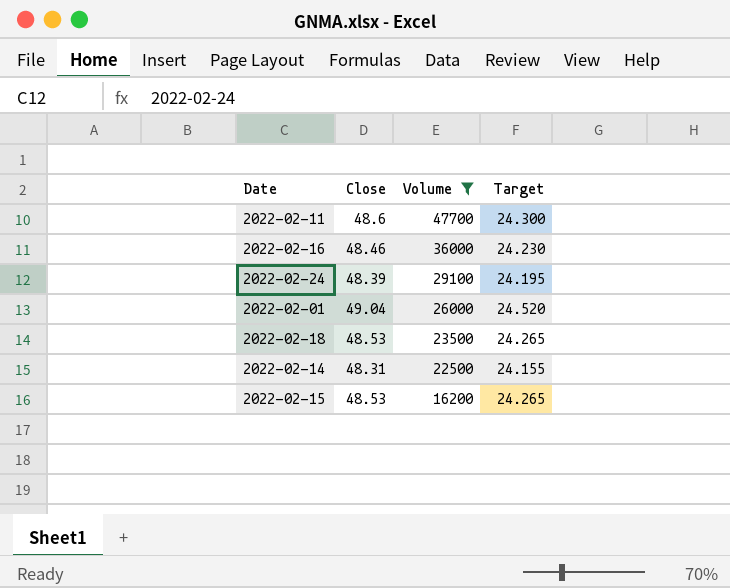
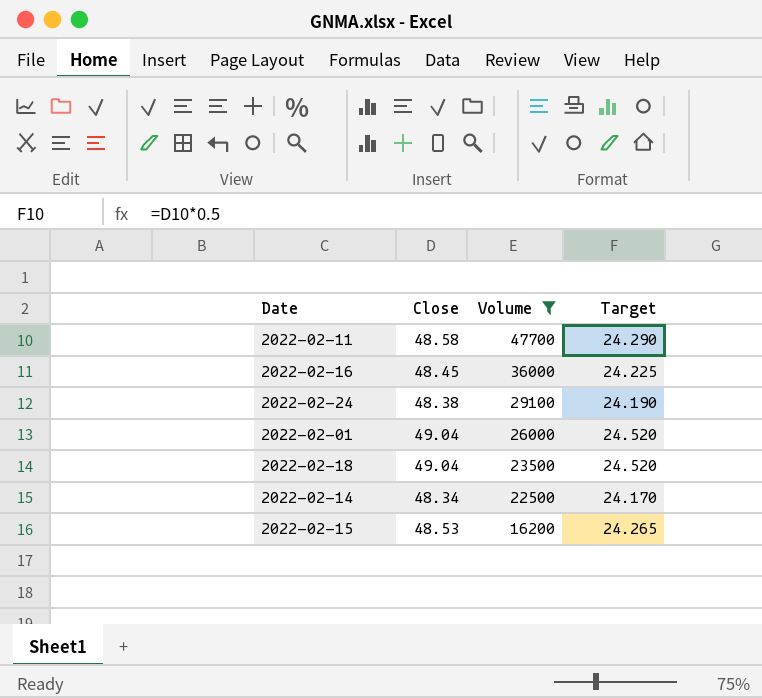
2022-02-11 | Close: 48.6 -> 48.58
2022-02-11 | Target: 24.300 -> 24.290
2022-02-16 | Close: 48.46 -> 48.45
2022-02-16 | Target: 24.230 -> 24.225
2022-02-24 | Close: 48.39 -> 48.38
2022-02-24 | Target: 24.195 -> 24.190
2022-02-18 | Close: 48.53 -> 49.04
2022-02-18 | Target: 24.265 -> 24.520
2022-02-14 | Close: 48.31 -> 48.34
2022-02-14 | Target: 24.155 -> 24.170

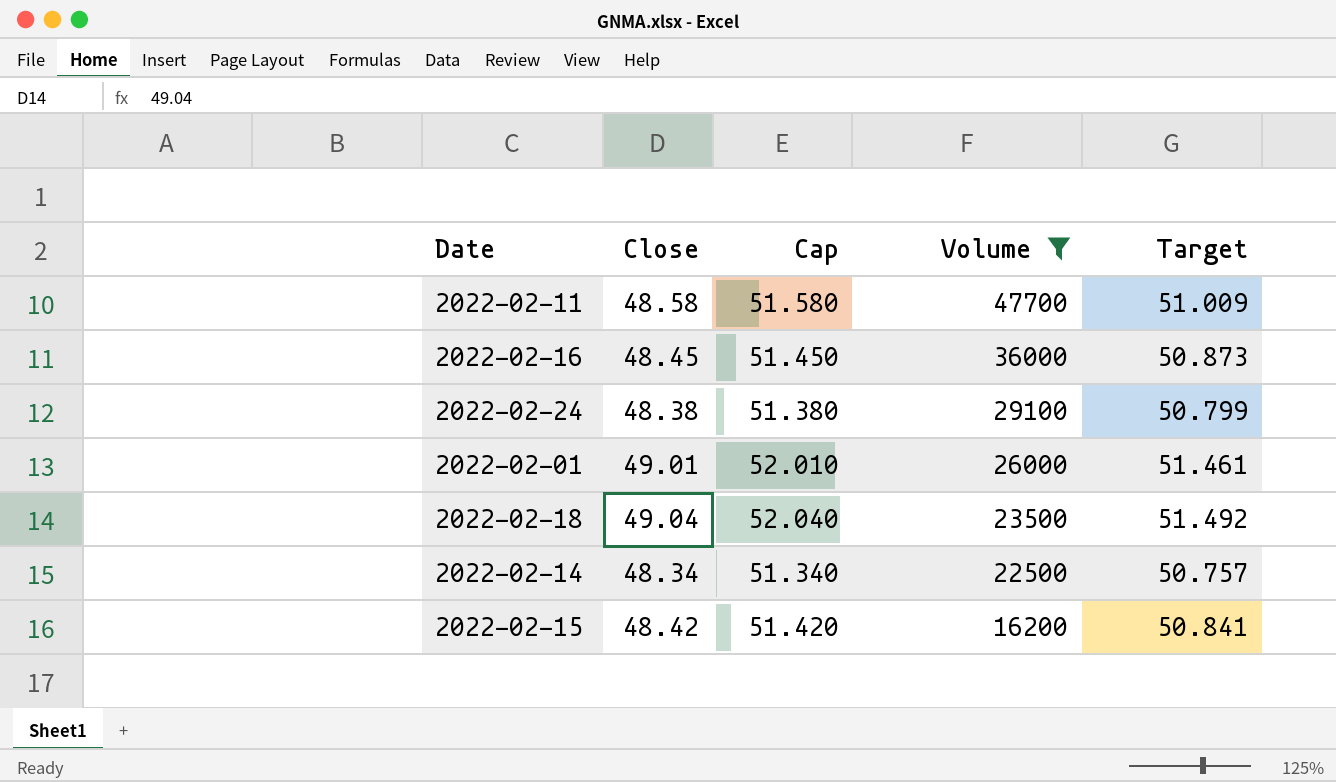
column Cap | formula: none -> [Close] + 3
column Target | formula: [Close] * 0.5 -> [Close] * 1.05
2022-02-01 | Close: 49.04 -> 49.01
2022-02-15 | Close: 48.53 -> 48.42

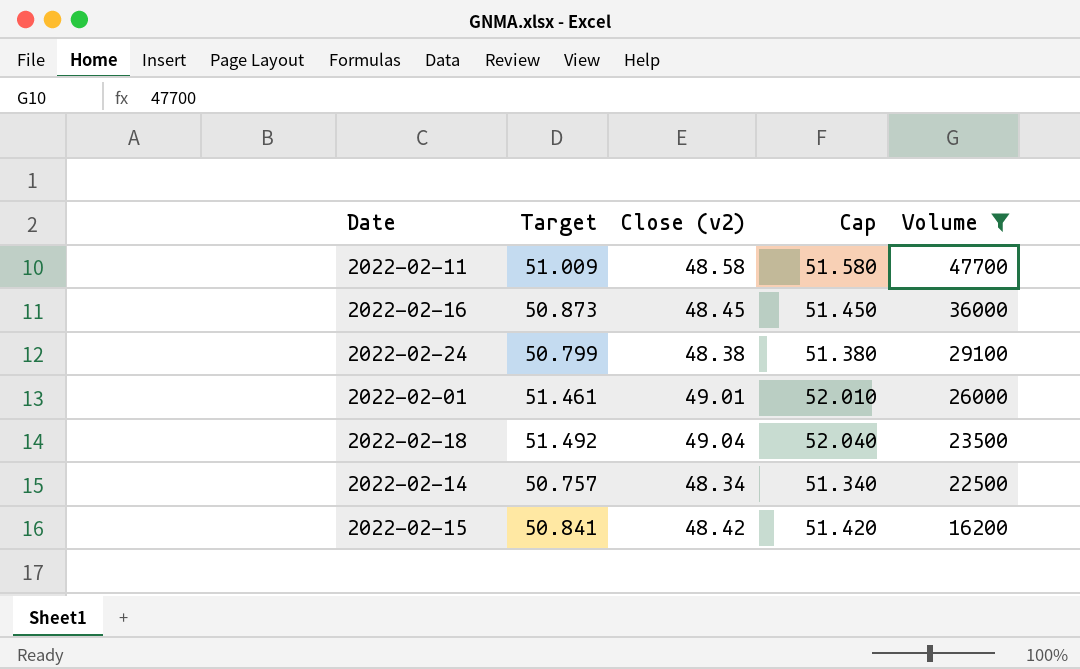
column Target | position: 5 -> 2
column name: Close -> Close (v2)

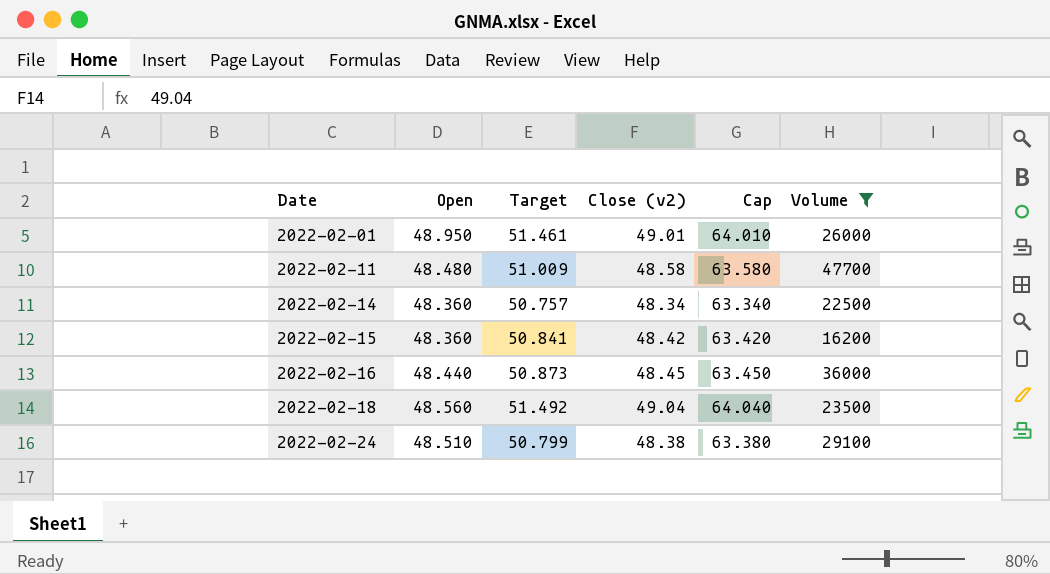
row order: Volume descending -> Date ascending
column Open | position: none -> 2
column Cap | formula: [Close (v2)] + 3 -> [Close (v2)] + 15

